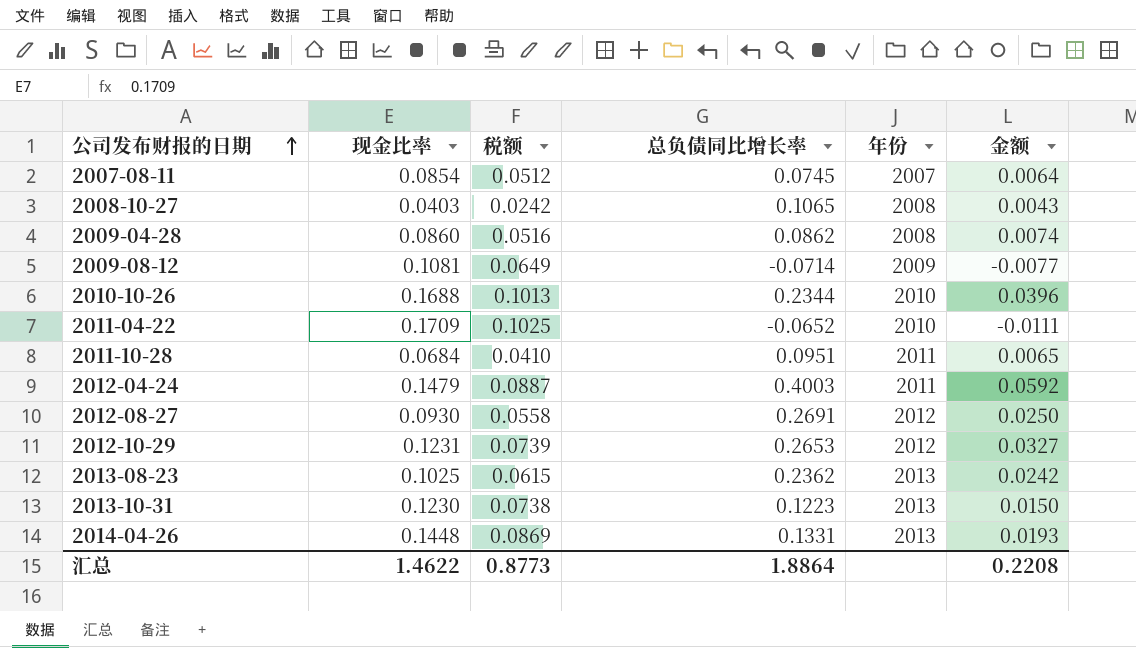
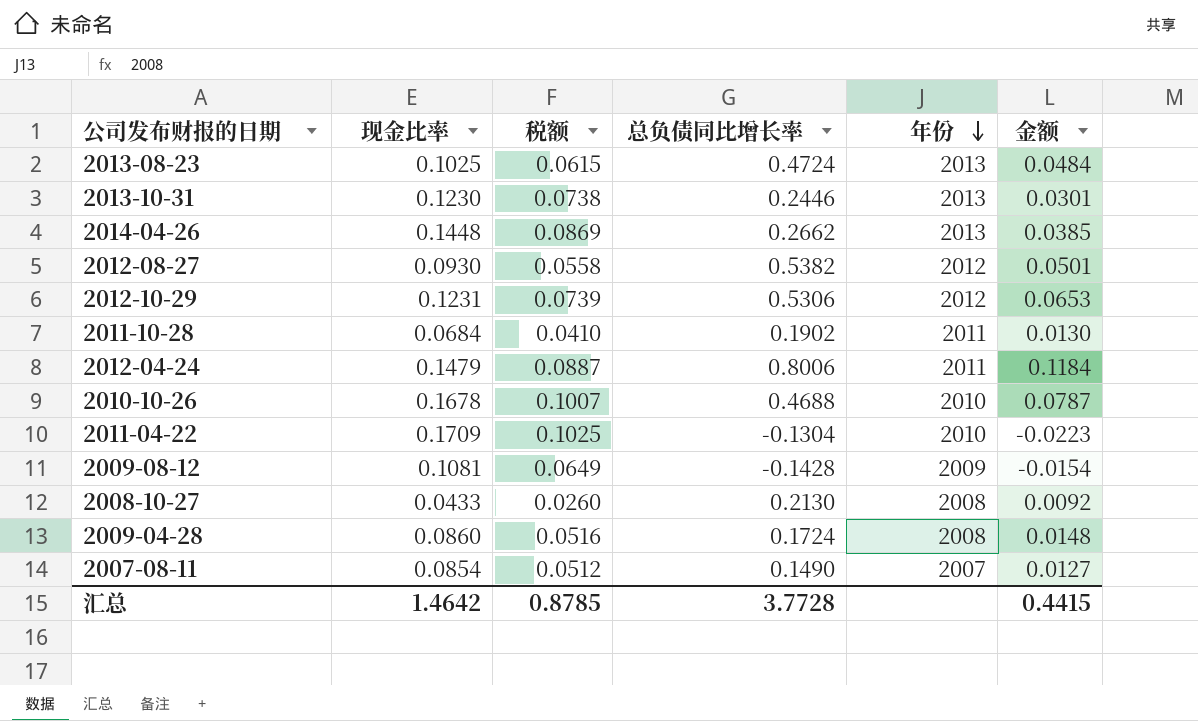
row order: 公司发布财报的日期 ascending -> 年份 descending
2013-08-23 | 总负债同比增长率: 0.2362 -> 0.4724
2013-08-23 | 金额: 0.0242 -> 0.0484
2013-10-31 | 总负债同比增长率: 0.1223 -> 0.2446
2013-10-31 | 金额: 0.0150 -> 0.0301
2014-04-26 | 总负债同比增长率: 0.1331 -> 0.2662
2014-04-26 | 金额: 0.0193 -> 0.0385
2012-08-27 | 总负债同比增长率: 0.2691 -> 0.5382
2012-08-27 | 金额: 0.0250 -> 0.0501
2012-10-29 | 总负债同比增长率: 0.2653 -> 0.5306
2012-10-29 | 金额: 0.0327 -> 0.0653
2011-10-28 | 总负债同比增长率: 0.0951 -> 0.1902
2011-10-28 | 金额: 0.0065 -> 0.0130
2012-04-24 | 总负债同比增长率: 0.4003 -> 0.8006
2012-04-24 | 金额: 0.0592 -> 0.1184
2010-10-26 | 现金比率: 0.1688 -> 0.1678
2010-10-26 | 税额: 0.1013 -> 0.1007
2010-10-26 | 总负债同比增长率: 0.2344 -> 0.4688
2010-10-26 | 金额: 0.0396 -> 0.0787
2011-04-22 | 总负债同比增长率: -0.0652 -> -0.1304
2011-04-22 | 金额: -0.0111 -> -0.0223
2009-08-12 | 总负债同比增长率: -0.0714 -> -0.1428
2009-08-12 | 金额: -0.0077 -> -0.0154
2008-10-27 | 现金比率: 0.0403 -> 0.0433
2008-10-27 | 税额: 0.0242 -> 0.0260
2008-10-27 | 总负债同比增长率: 0.1065 -> 0.2130
2008-10-27 | 金额: 0.0043 -> 0.0092
2009-04-28 | 总负债同比增长率: 0.0862 -> 0.1724
2009-04-28 | 金额: 0.0074 -> 0.0148
2007-08-11 | 总负债同比增长率: 0.0745 -> 0.1490
2007-08-11 | 金额: 0.0064 -> 0.0127
汇总 | 现金比率: 1.4622 -> 1.4642
汇总 | 税额: 0.8773 -> 0.8785
汇总 | 总负债同比增长率: 1.8864 -> 3.7728
汇总 | 金额: 0.2208 -> 0.4415

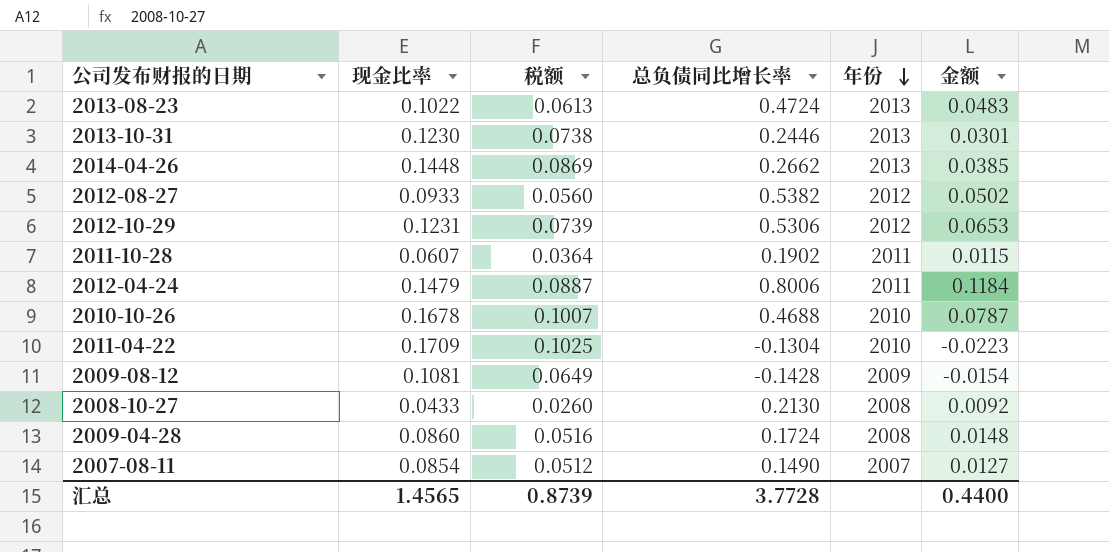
2013-08-23 | 现金比率: 0.1025 -> 0.1022
2013-08-23 | 税额: 0.0615 -> 0.0613
2013-08-23 | 金额: 0.0484 -> 0.0483
2012-08-27 | 现金比率: 0.0930 -> 0.0933
2012-08-27 | 税额: 0.0558 -> 0.0560
2012-08-27 | 金额: 0.0501 -> 0.0502
2011-10-28 | 现金比率: 0.0684 -> 0.0607
2011-10-28 | 税额: 0.0410 -> 0.0364
2011-10-28 | 金额: 0.0130 -> 0.0115
汇总 | 现金比率: 1.4642 -> 1.4565
汇总 | 税额: 0.8785 -> 0.8739
汇总 | 金额: 0.4415 -> 0.4400

